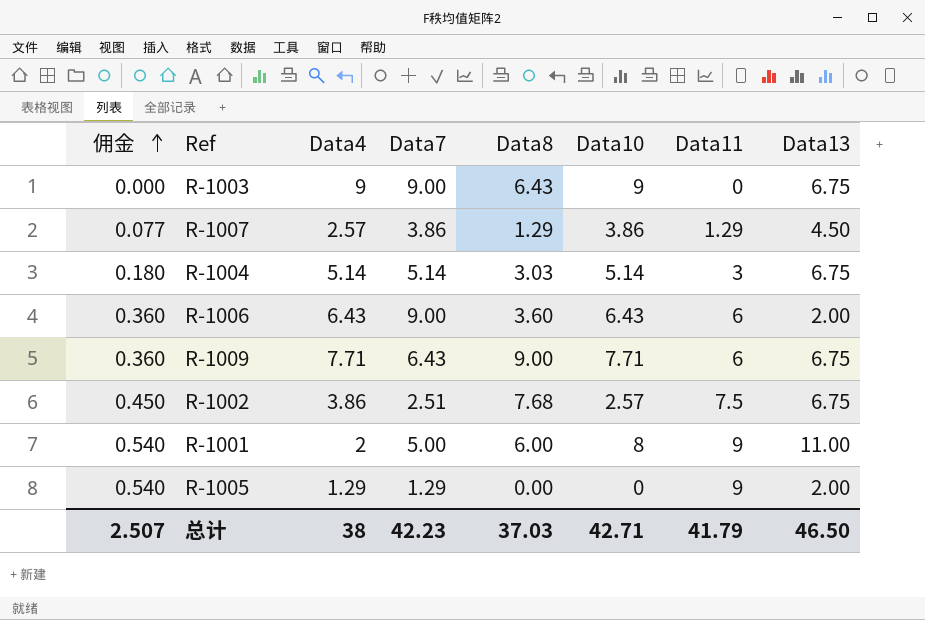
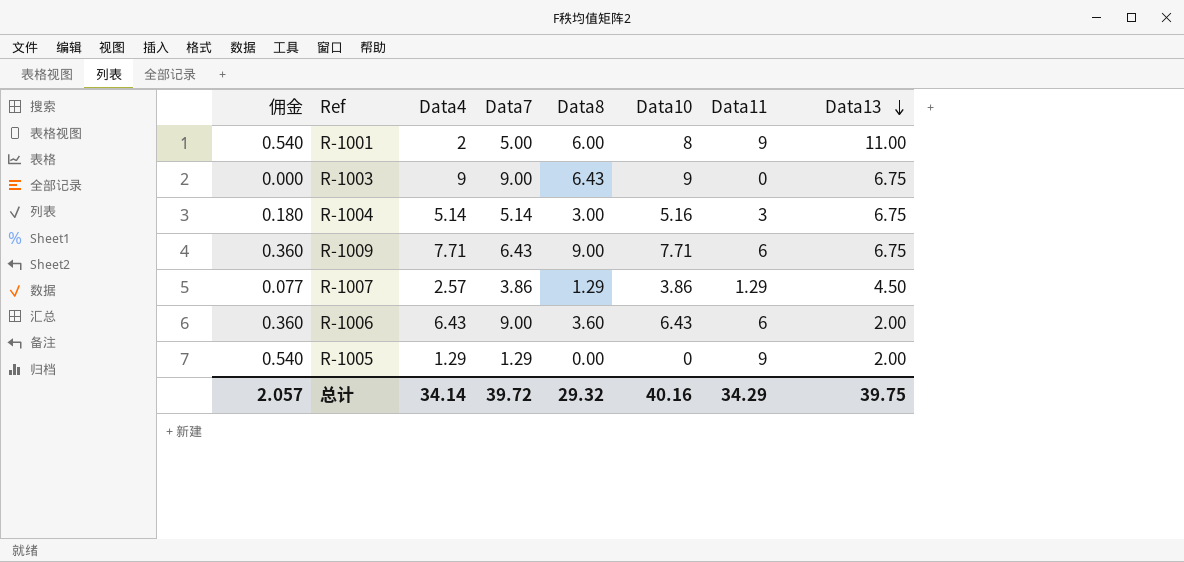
row order: 佣金 ascending -> Data13 descending
row R-1002: 0.450 | 3.86 | 2.51 | 7.68 | 2.57 | 7.5 | 6.75 -> none
R-1004 | Data8: 3.03 -> 3.00
R-1004 | Data10: 5.14 -> 5.16
总计 | 佣金: 2.507 -> 2.057
总计 | Data4: 38 -> 34.14
总计 | Data7: 42.23 -> 39.72
总计 | Data8: 37.03 -> 29.32
总计 | Data10: 42.71 -> 40.16
总计 | Data11: 41.79 -> 34.29
总计 | Data13: 46.50 -> 39.75

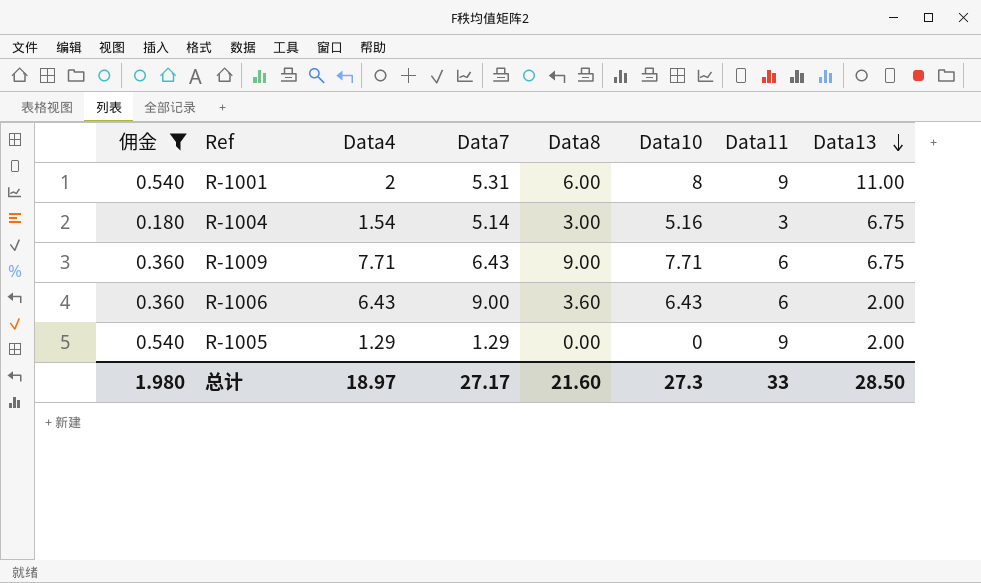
filter: none -> 佣金 >= 0.180
R-1001 | Data7: 5.00 -> 5.31
R-1004 | Data4: 5.14 -> 1.54
总计 | 佣金: 2.057 -> 1.980
总计 | Data4: 34.14 -> 18.97
总计 | Data7: 39.72 -> 27.17
总计 | Data8: 29.32 -> 21.60
总计 | Data10: 40.16 -> 27.3
总计 | Data11: 34.29 -> 33
总计 | Data13: 39.75 -> 28.50

